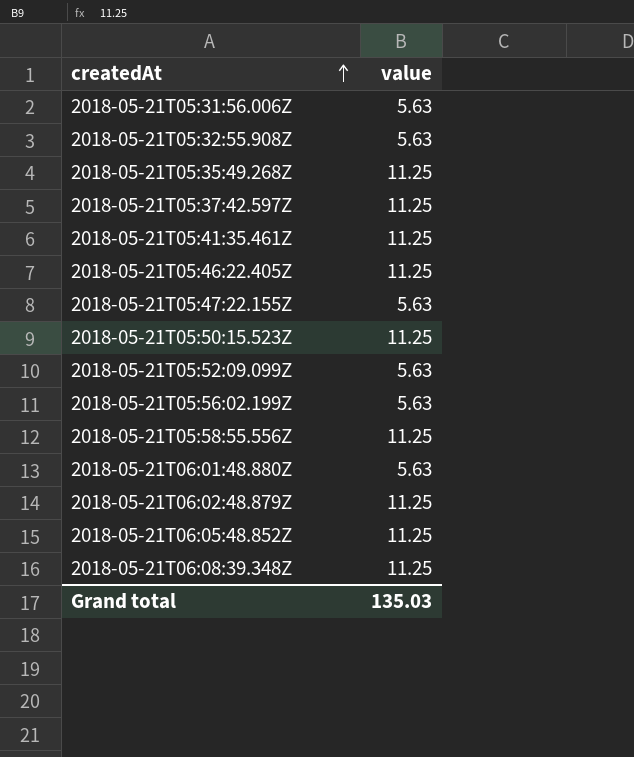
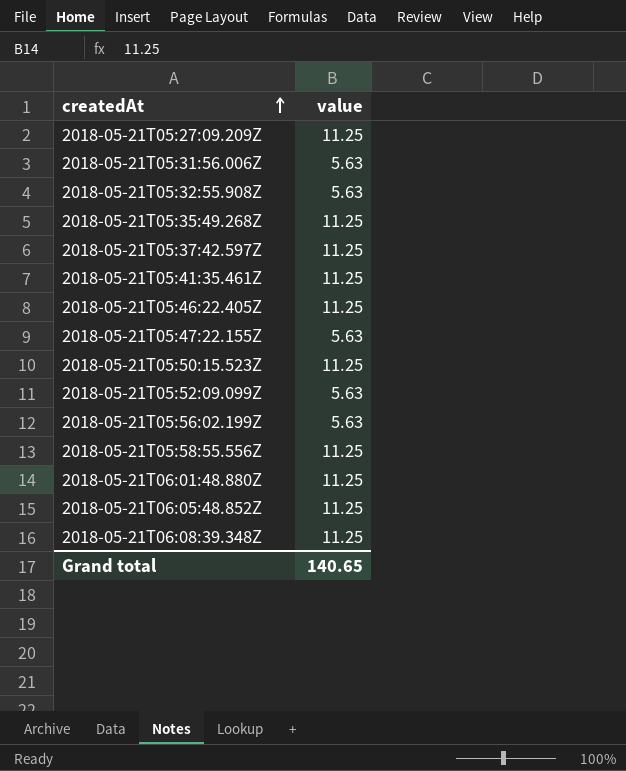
row 2018-05-21T06:02:48.879Z: 11.25 -> none
row 2018-05-21T05:27:09.209Z: none -> 11.25
2018-05-21T06:01:48.880Z | value: 5.63 -> 11.25
Grand total | value: 135.03 -> 140.65

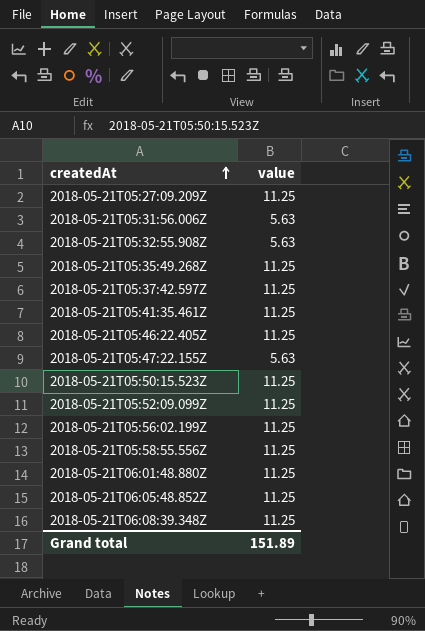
2018-05-21T05:52:09.099Z | value: 5.63 -> 11.25
2018-05-21T05:56:02.199Z | value: 5.63 -> 11.25
Grand total | value: 140.65 -> 151.89

